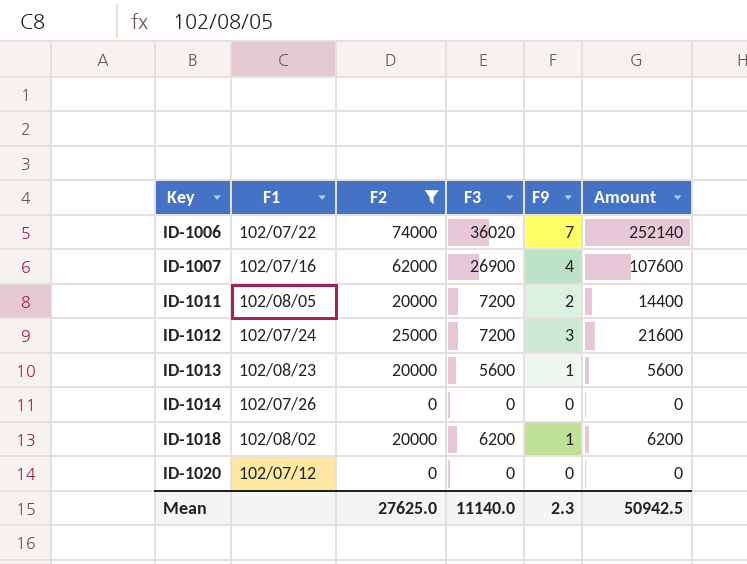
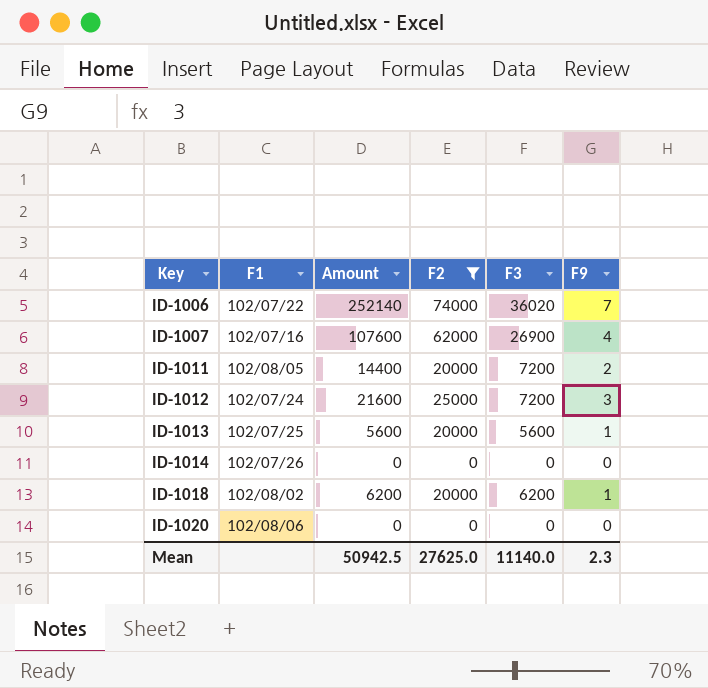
column Amount | position: 6 -> 3
ID-1013 | F1: 102/08/23 -> 102/07/25
ID-1020 | F1: 102/07/12 -> 102/08/06

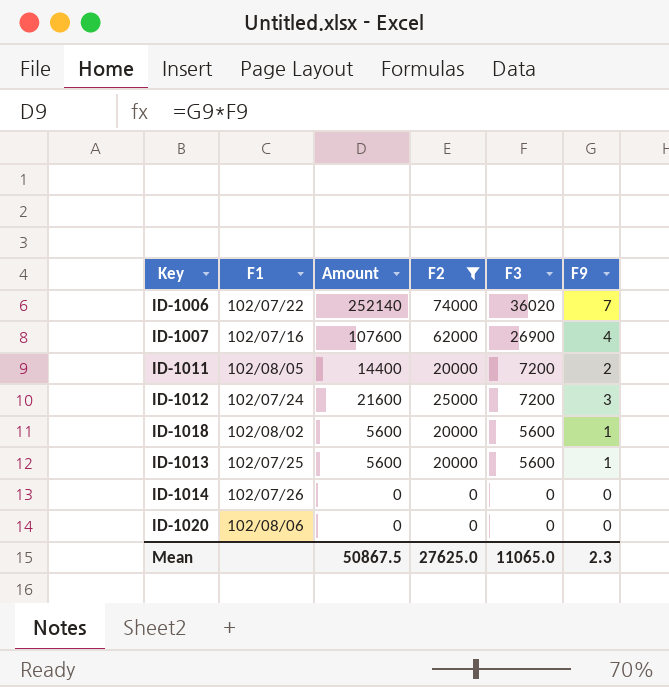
row order: Key ascending -> F3 descending
ID-1018 | Amount: 6200 -> 5600
ID-1018 | F3: 6200 -> 5600
Mean | Amount: 50942.5 -> 50867.5
Mean | F3: 11140.0 -> 11065.0

